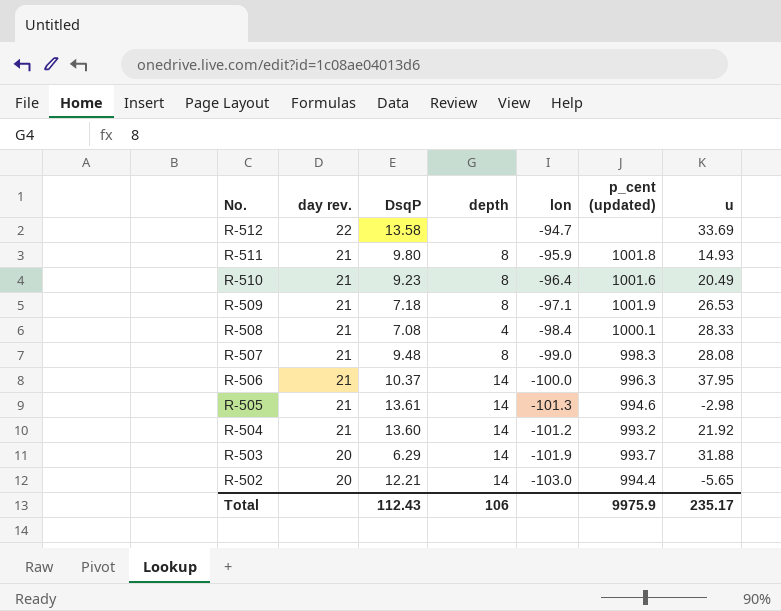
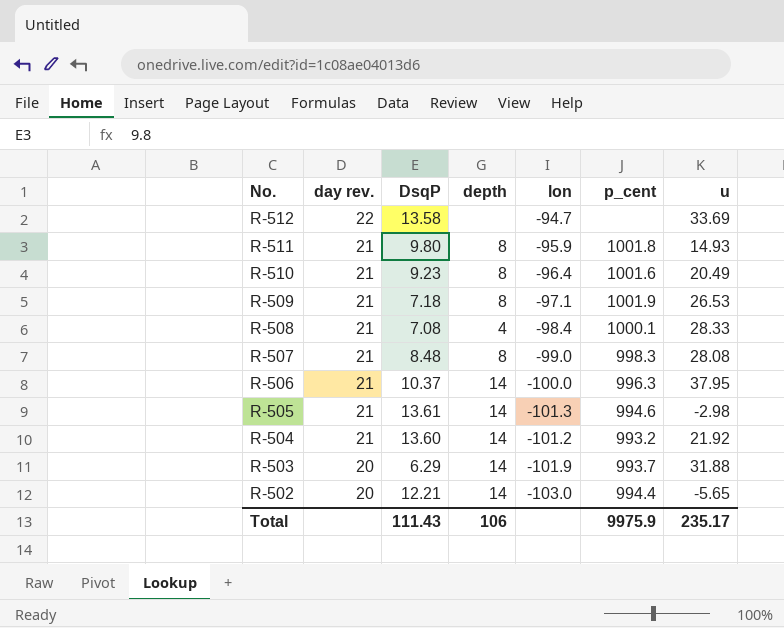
column name: p_cent (updated) -> p_cent
R-507 | DsqP: 9.48 -> 8.48
Total | DsqP: 112.43 -> 111.43

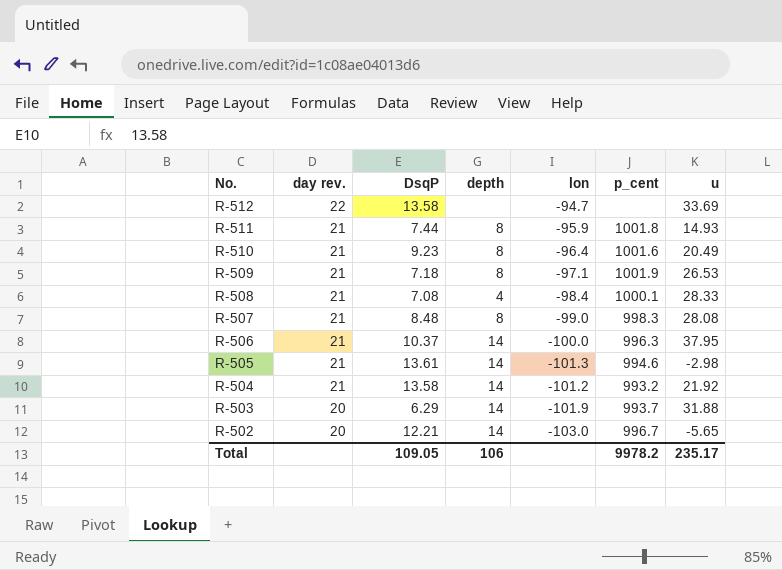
R-511 | DsqP: 9.80 -> 7.44
R-504 | DsqP: 13.60 -> 13.58
R-502 | p_cent: 994.4 -> 996.7
Total | DsqP: 111.43 -> 109.05
Total | p_cent: 9975.9 -> 9978.2

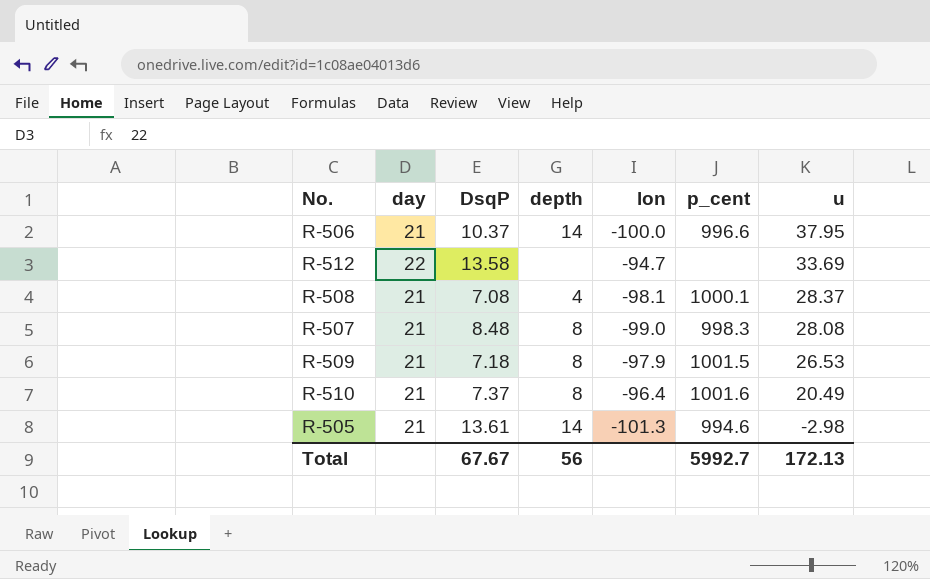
row order: No. descending -> u descending
column name: day rev. -> day
row R-511: 21 | 7.44 | 8 | -95.9 | 1001.8 | 14.93 -> none
row R-504: 21 | 13.58 | 14 | -101.2 | 993.2 | 21.92 -> none
row R-503: 20 | 6.29 | 14 | -101.9 | 993.7 | 31.88 -> none
row R-502: 20 | 12.21 | 14 | -103.0 | 996.7 | -5.65 -> none
R-506 | p_cent: 996.3 -> 996.6
R-508 | lon: -98.4 -> -98.1
R-508 | u: 28.33 -> 28.37
R-509 | lon: -97.1 -> -97.9
R-509 | p_cent: 1001.9 -> 1001.5
R-510 | DsqP: 9.23 -> 7.37
Total | DsqP: 109.05 -> 67.67
Total | depth: 106 -> 56
Total | p_cent: 9978.2 -> 5992.7
Total | u: 235.17 -> 172.13

